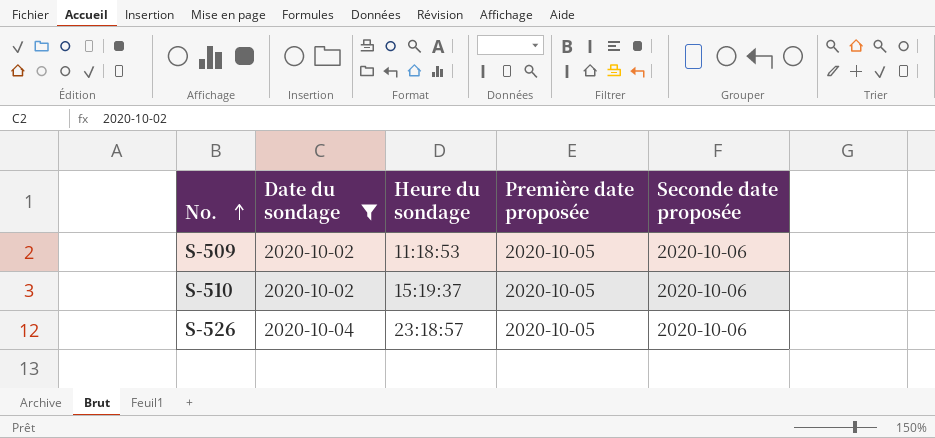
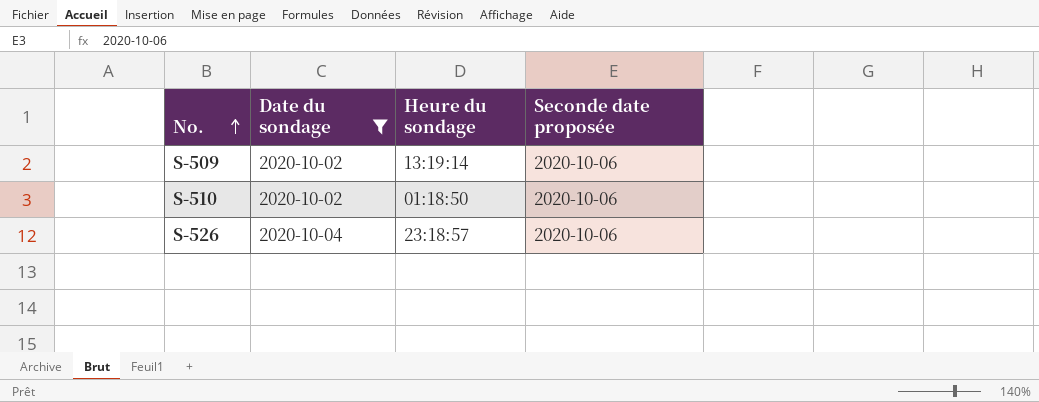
column Première date proposée | position: 4 -> none
S-509 | Heure du sondage: 11:18:53 -> 13:19:14
S-510 | Heure du sondage: 15:19:37 -> 01:18:50

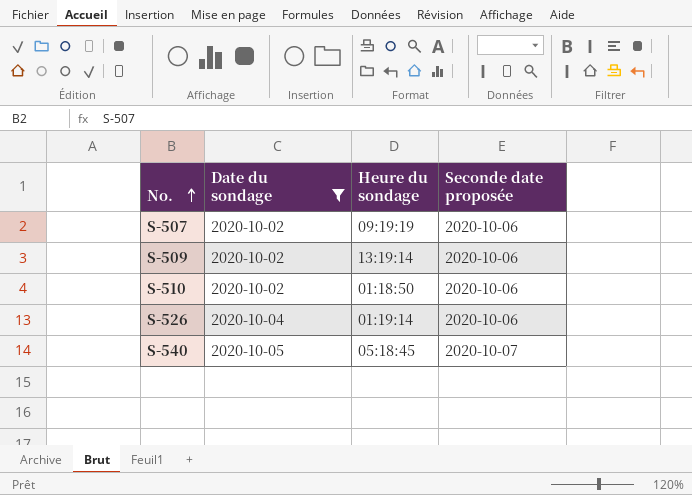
row S-507: none -> 2020-10-02 | 09:19:19 | 2020-10-06
S-526 | Heure du sondage: 23:18:57 -> 01:19:14
row S-540: none -> 2020-10-05 | 05:18:45 | 2020-10-07

